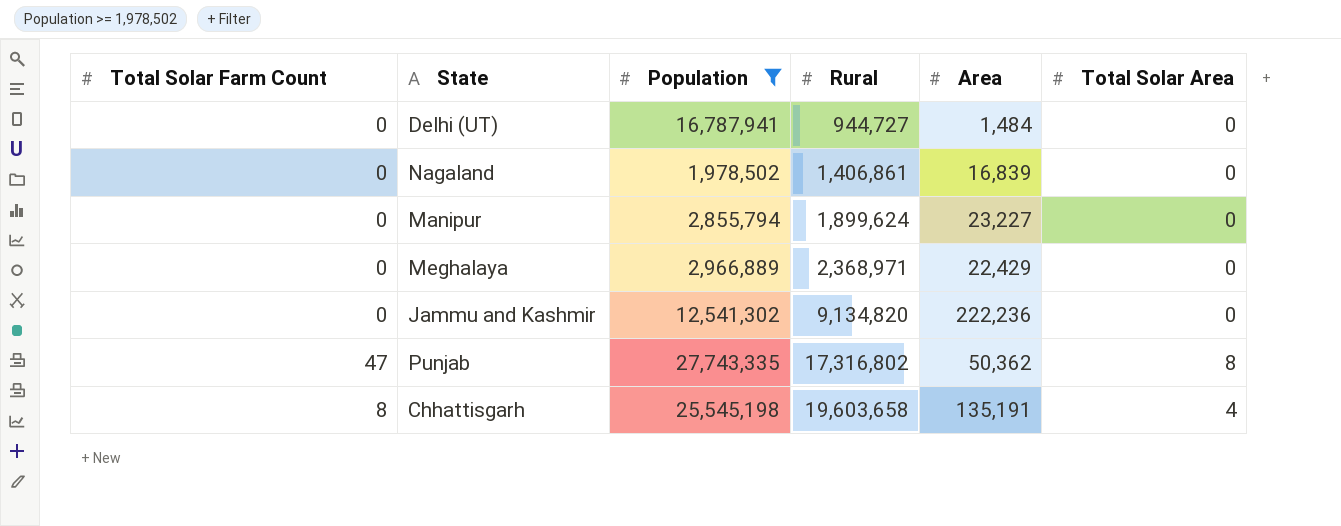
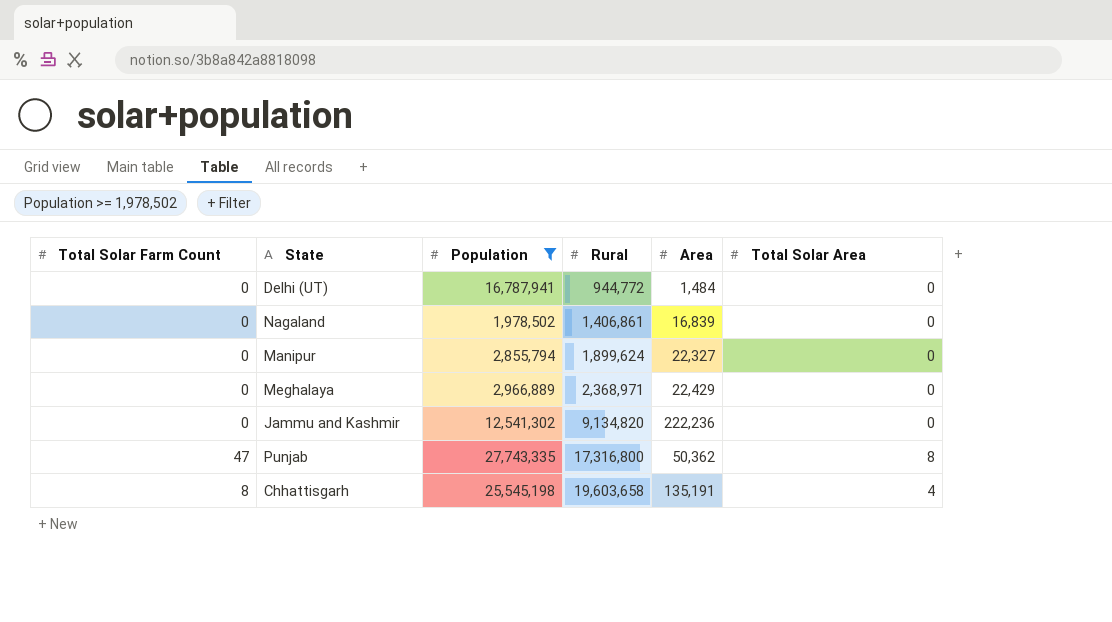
Delhi (UT) | Rural: 944,727 -> 944,772
Manipur | Area: 23,227 -> 22,327
Punjab | Rural: 17,316,802 -> 17,316,800

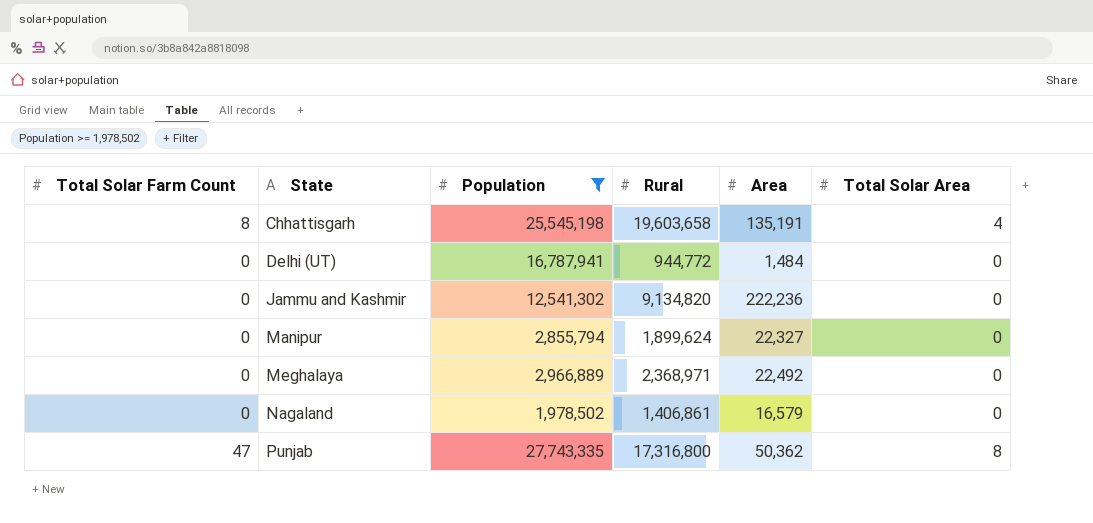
row order: Rural ascending -> State ascending
Meghalaya | Area: 22,429 -> 22,492
Nagaland | Area: 16,839 -> 16,579

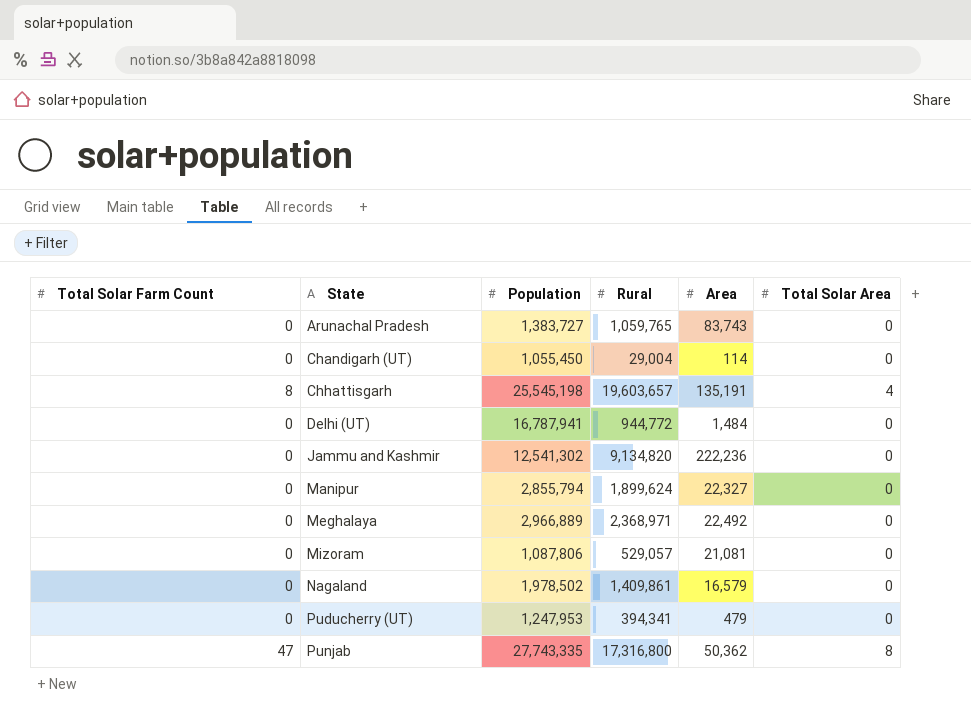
filter: Population >= 1,978,502 -> none
Chhattisgarh | Rural: 19,603,658 -> 19,603,657
Nagaland | Rural: 1,406,861 -> 1,409,861

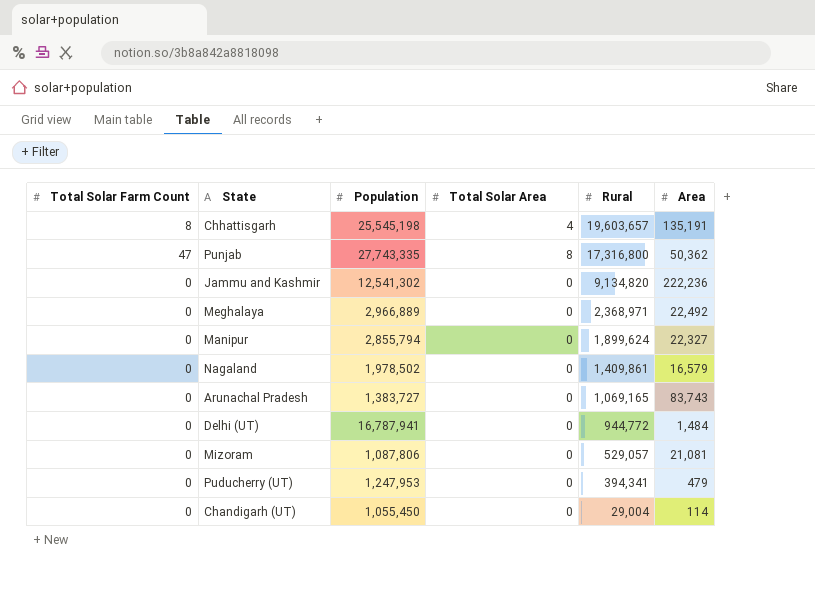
row order: State ascending -> Rural descending
column Total Solar Area | position: 6 -> 4
Arunachal Pradesh | Rural: 1,059,765 -> 1,069,165

